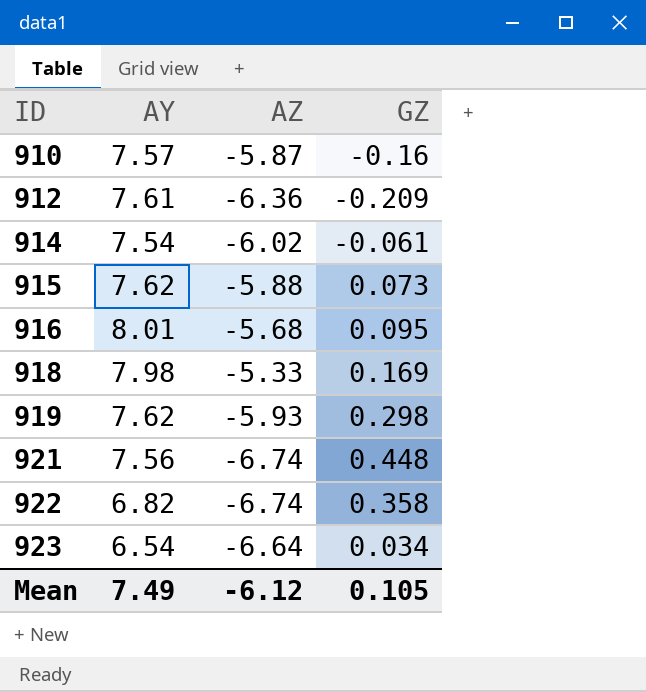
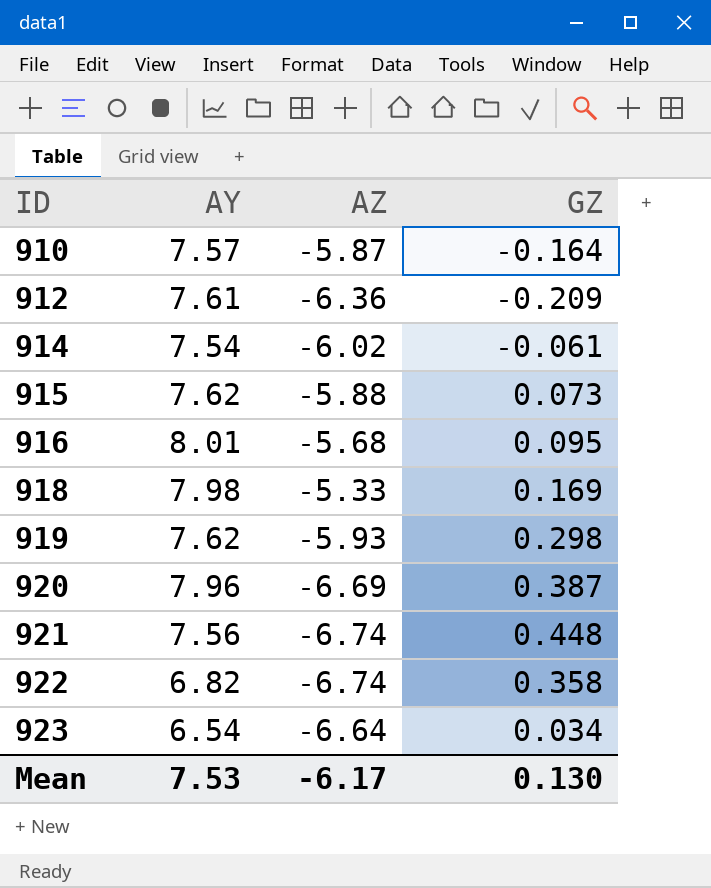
910 | GZ: -0.16 -> -0.164
row 920: none -> 7.96 | -6.69 | 0.387
Mean | AY: 7.49 -> 7.53
Mean | AZ: -6.12 -> -6.17
Mean | GZ: 0.105 -> 0.130

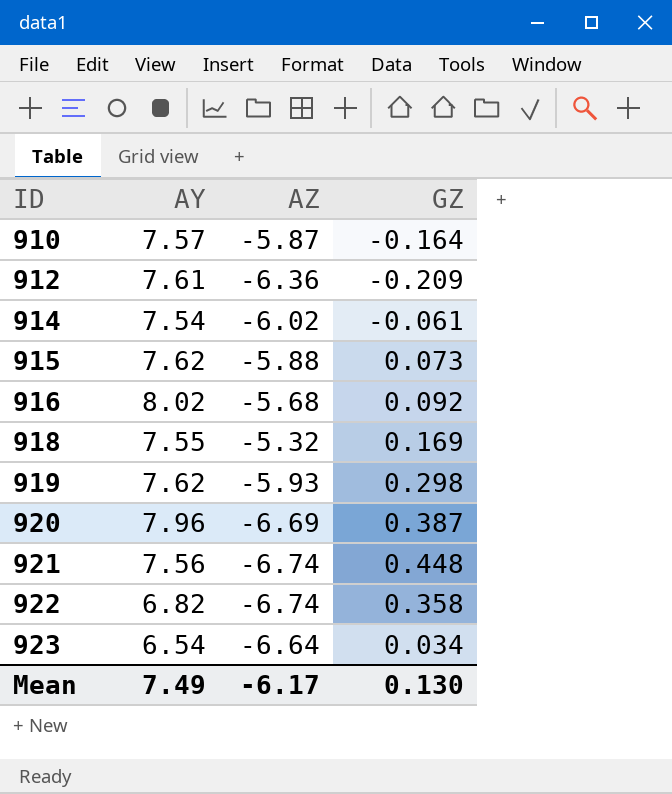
916 | AY: 8.01 -> 8.02
916 | GZ: 0.095 -> 0.092
918 | AY: 7.98 -> 7.55
918 | AZ: -5.33 -> -5.32
Mean | AY: 7.53 -> 7.49

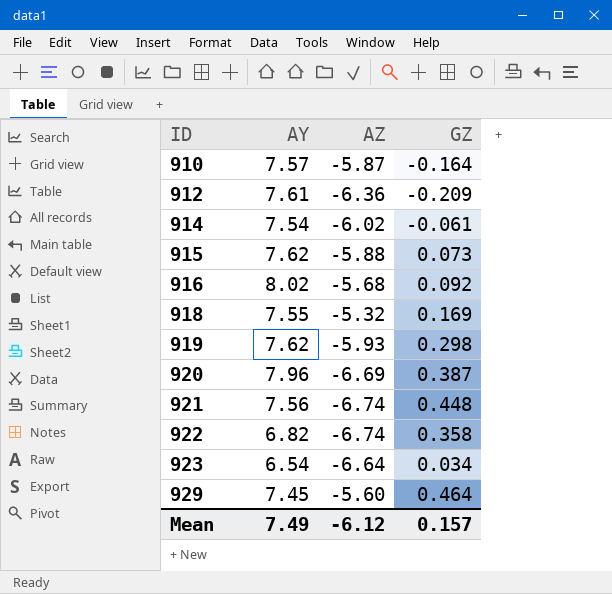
row 929: none -> 7.45 | -5.60 | 0.464
Mean | AZ: -6.17 -> -6.12
Mean | GZ: 0.130 -> 0.157

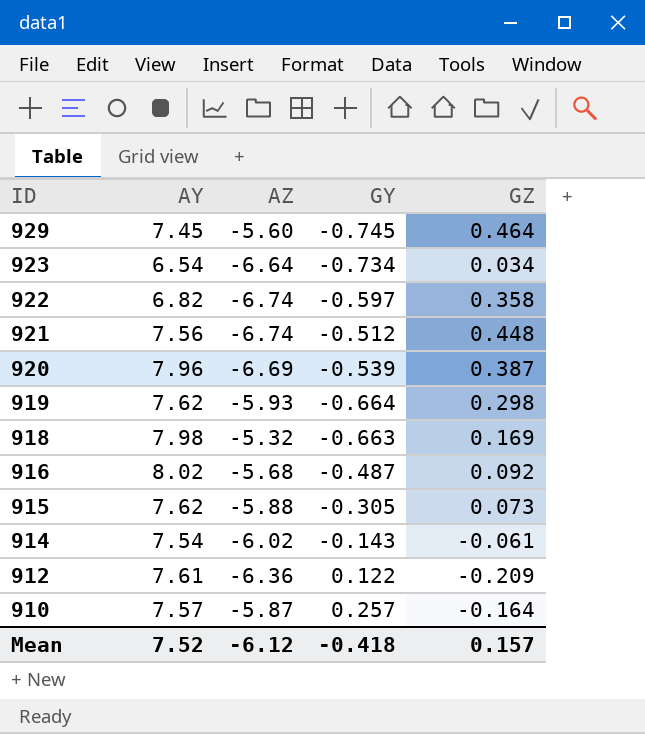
row order: ID ascending -> ID descending
column GY | position: none -> 4
918 | AY: 7.55 -> 7.98
Mean | AY: 7.49 -> 7.52

